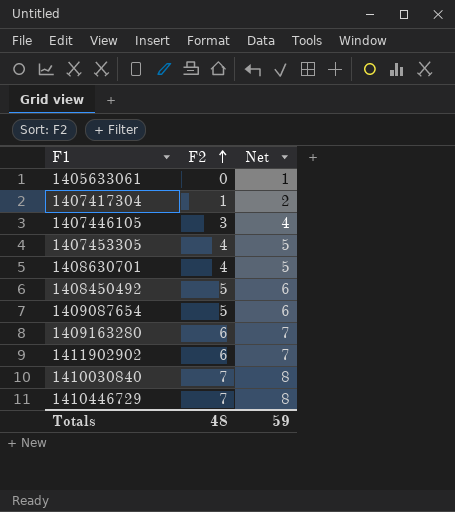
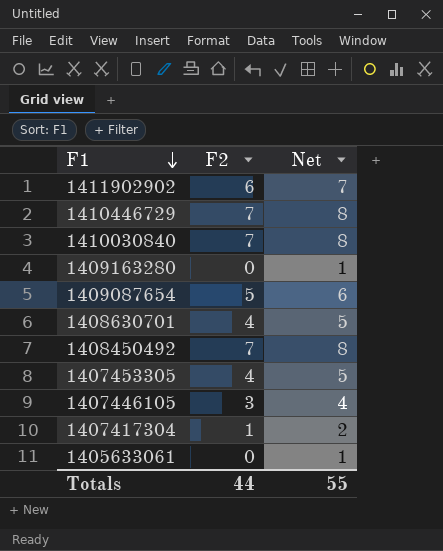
row order: F2 ascending -> F1 descending
1409163280 | F2: 6 -> 0
1409163280 | Net: 7 -> 1
1408450492 | F2: 5 -> 7
1408450492 | Net: 6 -> 8
Totals | F2: 48 -> 44
Totals | Net: 59 -> 55

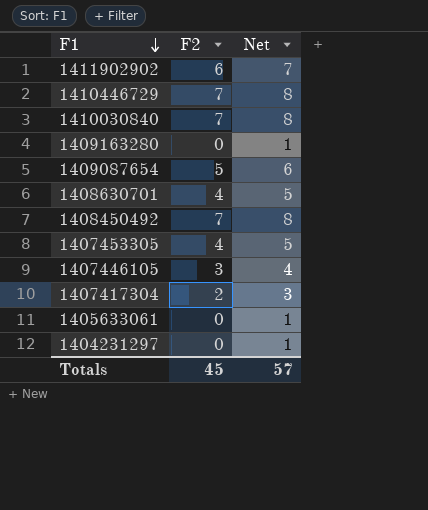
1407417304 | F2: 1 -> 2
1407417304 | Net: 2 -> 3
row 1404231297: none -> 0 | 1
Totals | F2: 44 -> 45
Totals | Net: 55 -> 57

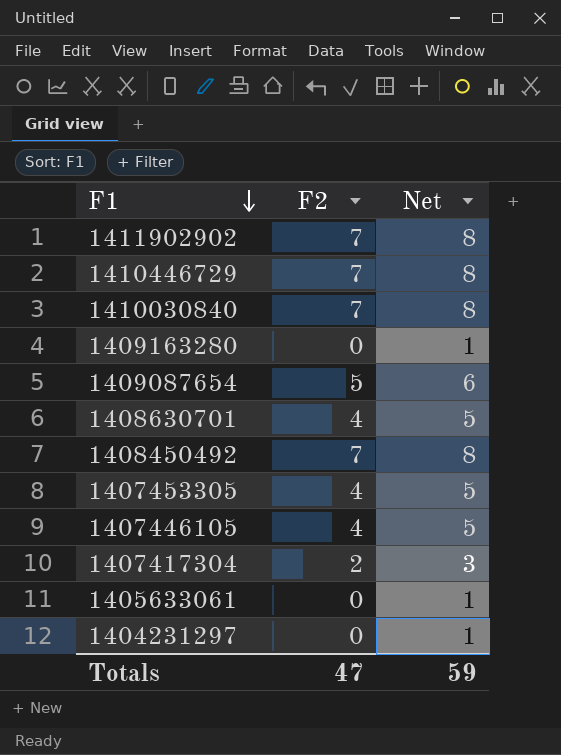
1411902902 | F2: 6 -> 7
1411902902 | Net: 7 -> 8
1407446105 | F2: 3 -> 4
1407446105 | Net: 4 -> 5
Totals | F2: 45 -> 47
Totals | Net: 57 -> 59

